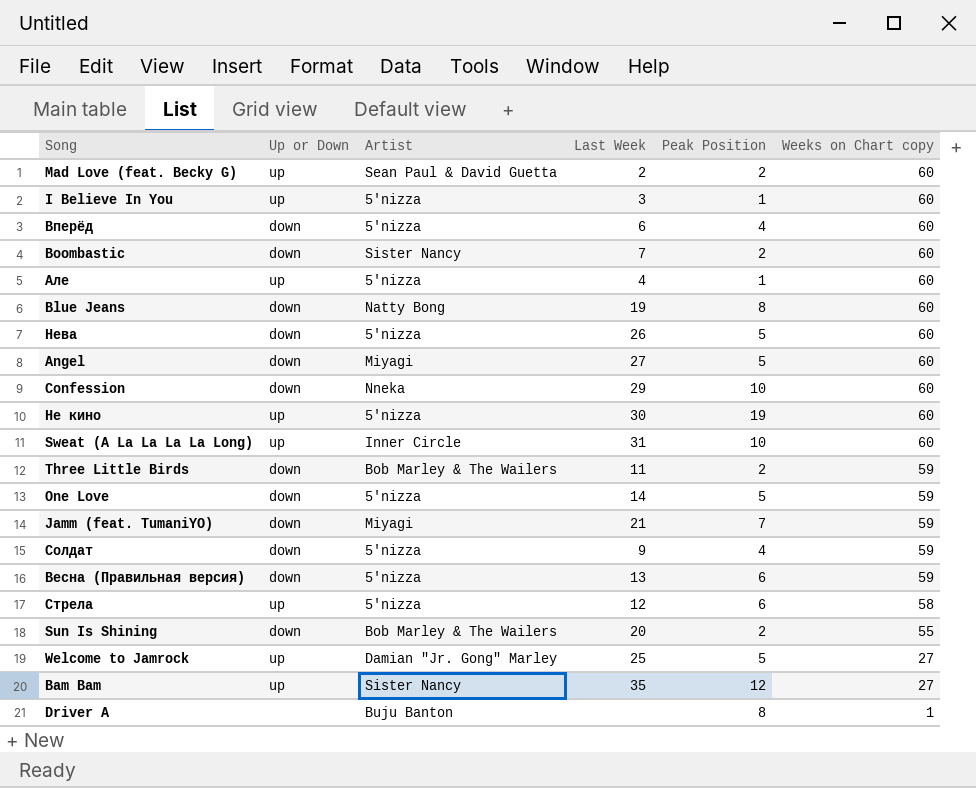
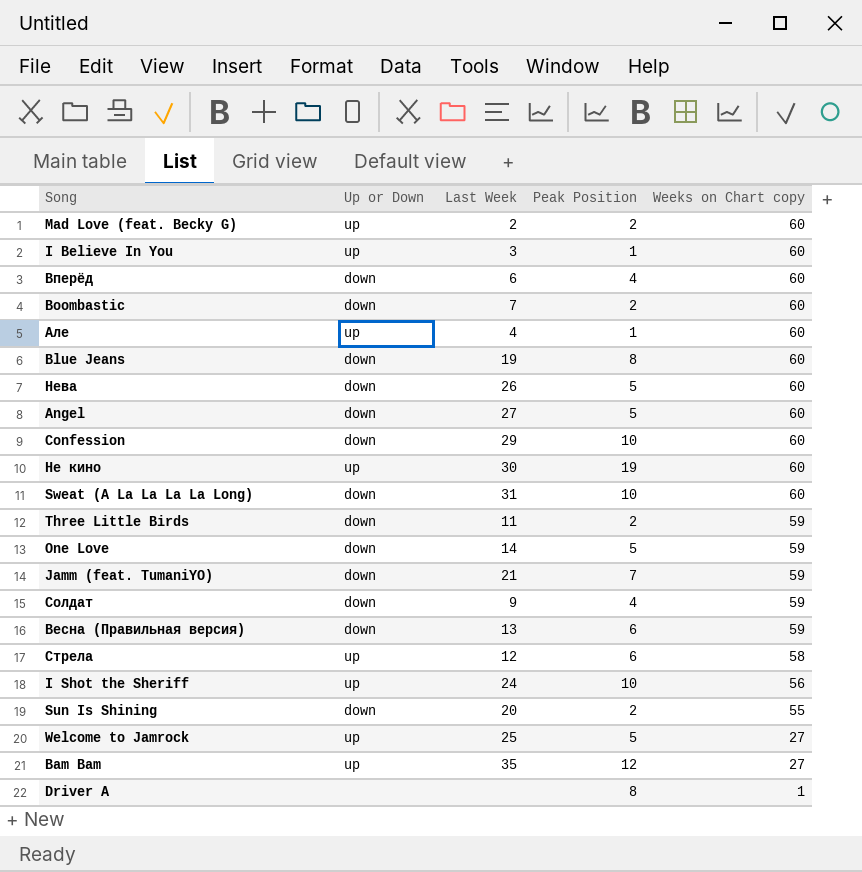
column Artist | position: 3 -> none
Sweat (A La La La La Long) | Up or Down: up -> down
row I Shot the Sheriff: none -> up | 24 | 10 | 56

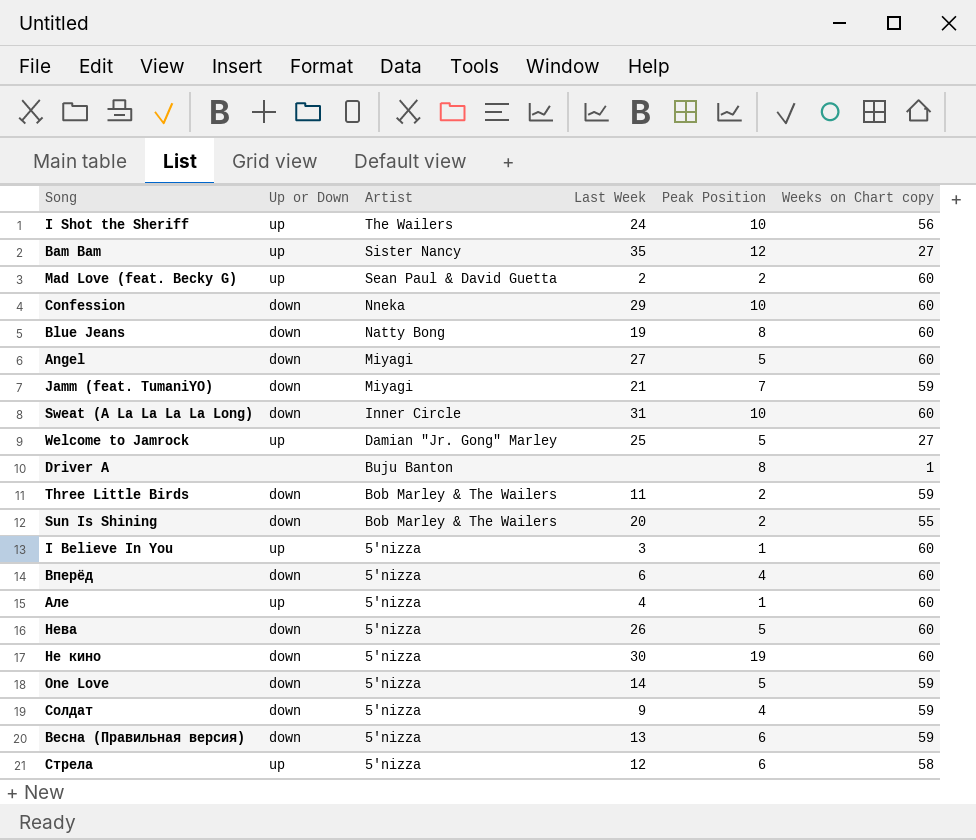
row order: Weeks on Chart copy descending -> Artist descending
column Artist | position: none -> 3
row Boombastic: down | 7 | 2 | 60 -> none
Не кино | Up or Down: up -> down

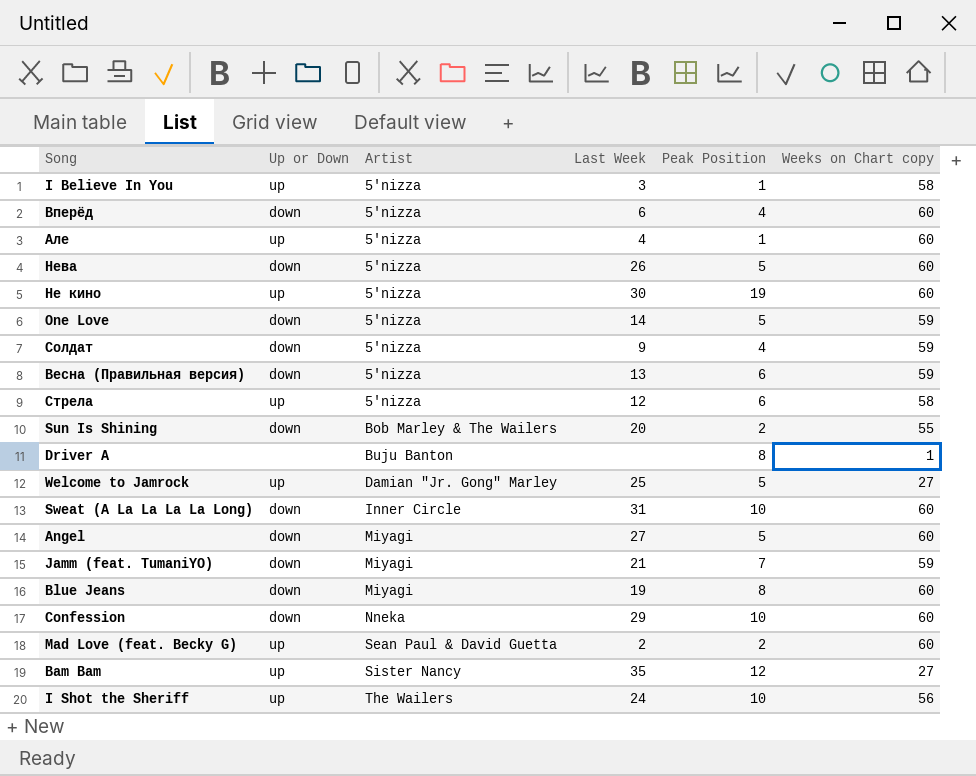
row order: Artist descending -> Artist ascending
row Three Little Birds: down | Bob Marley & The Wailers | 11 | 2 | 59 -> none
I Believe In You | Weeks on Chart copy: 60 -> 58
Не кино | Up or Down: down -> up
Blue Jeans | Artist: Natty Bong -> Miyagi

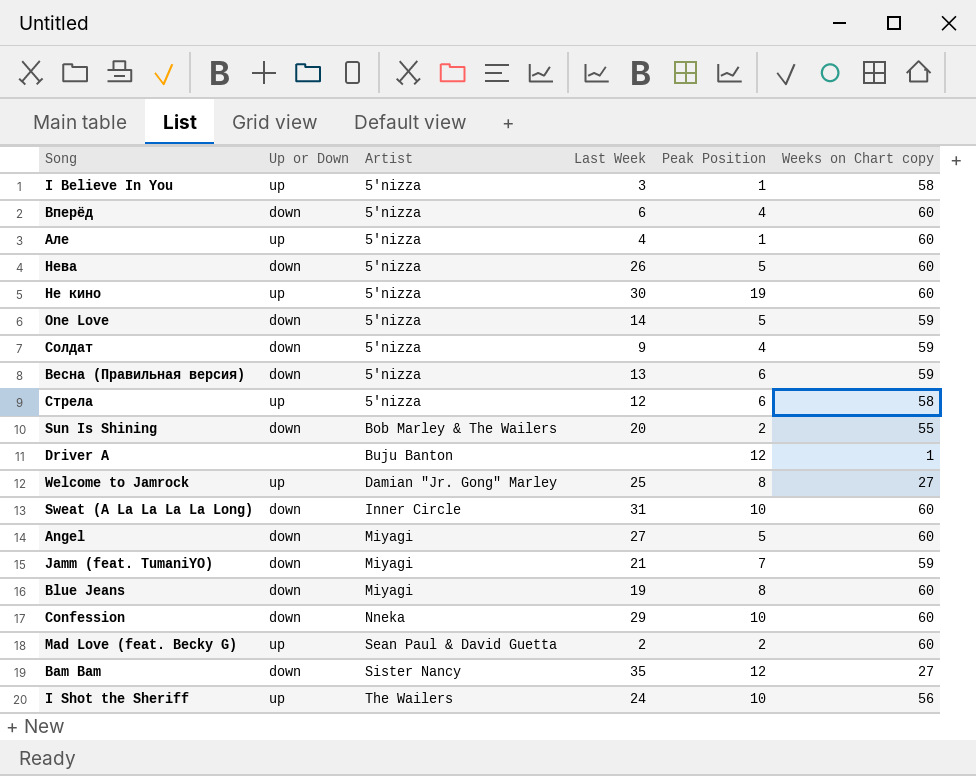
Driver A | Peak Position: 8 -> 12
Welcome to Jamrock | Peak Position: 5 -> 8
Bam Bam | Up or Down: up -> down

